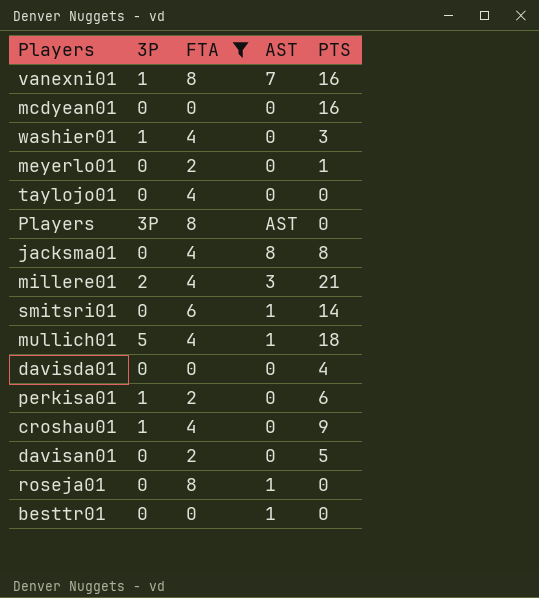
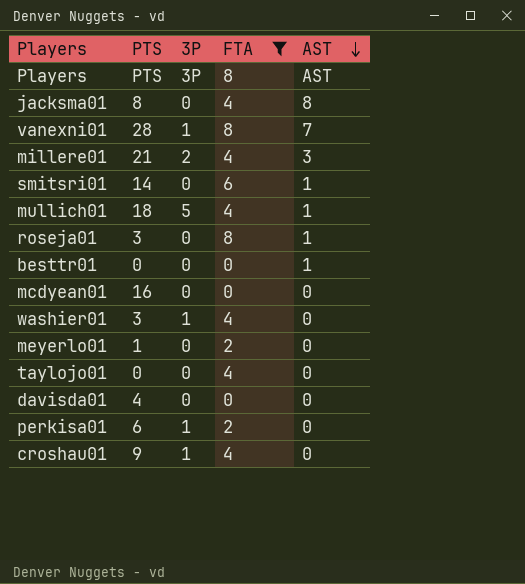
row order: none -> AST descending
column PTS | position: 5 -> 2
row davisan01: 0 | 2 | 0 | 5 -> none
Players | PTS: 0 -> PTS
vanexni01 | PTS: 16 -> 28
roseja01 | PTS: 0 -> 3

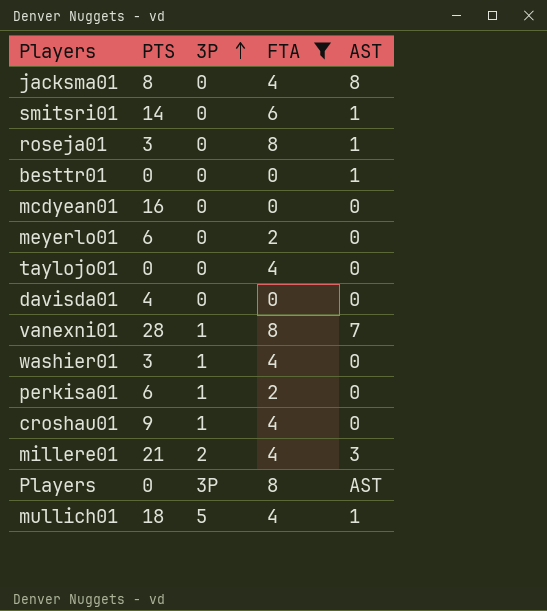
row order: AST descending -> 3P ascending
meyerlo01 | PTS: 1 -> 6
Players | PTS: PTS -> 0

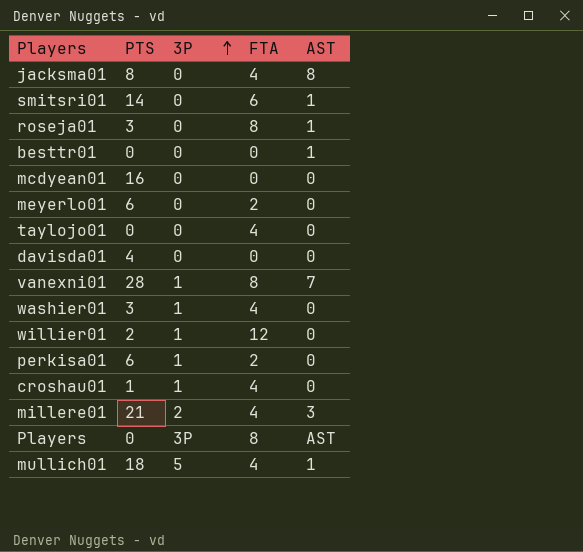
filter: FTA != 12 -> none
croshau01 | PTS: 9 -> 1

